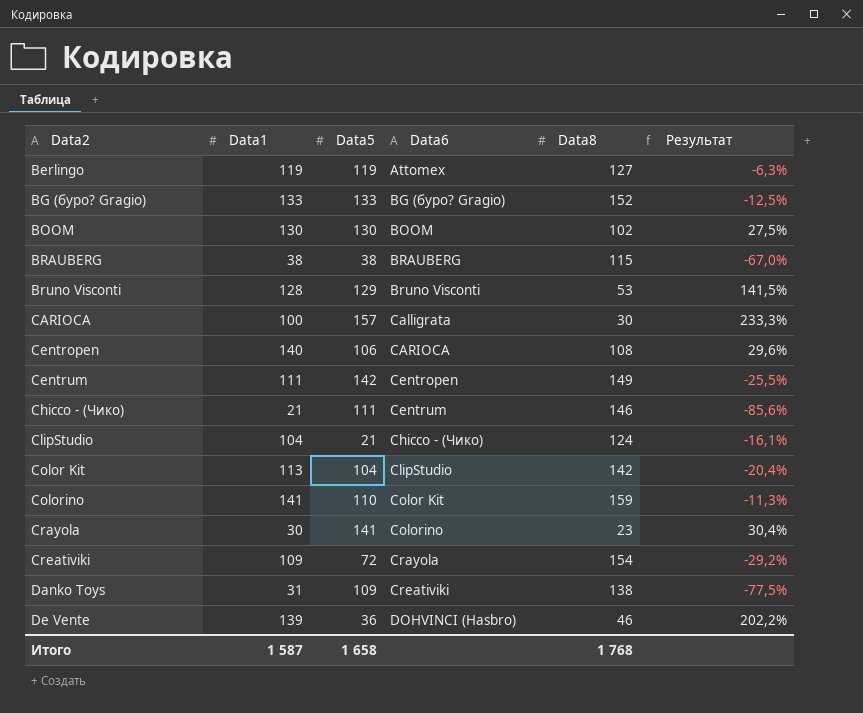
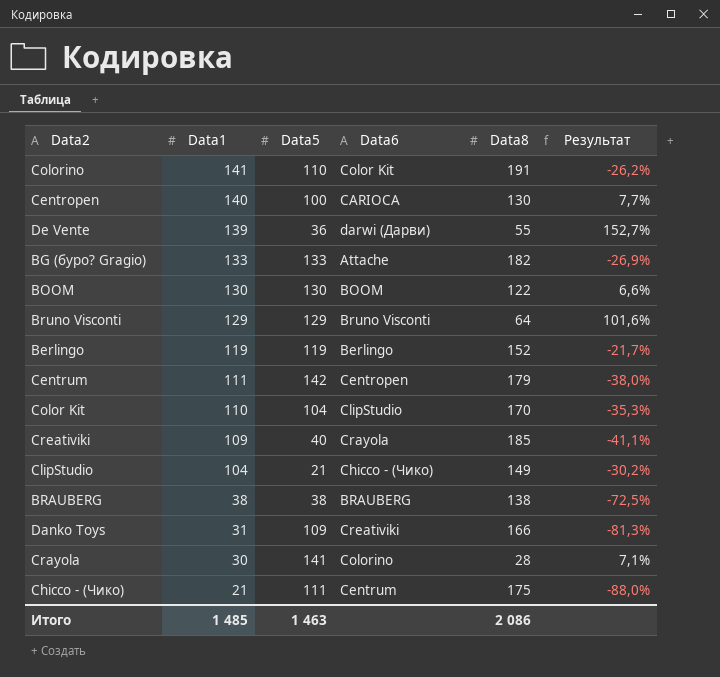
row order: Data2 ascending -> Data1 descending
row CARIOCA: 100 | 157 | Calligrata | 30 | 233,3% -> none
Colorino | Data8: 159 -> 191
Colorino | Результат: -11,3% -> -26,2%
Centropen | Data5: 106 -> 100
Centropen | Data8: 108 -> 130
Centropen | Результат: 29,6% -> 7,7%
De Vente | Data6: DOHVINCI (Hasbro) -> darwi (Дарви)
De Vente | Data8: 46 -> 55
De Vente | Результат: 202,2% -> 152,7%
BG (буро? Gragio) | Data6: BG (буро? Gragio) -> Attache
BG (буро? Gragio) | Data8: 152 -> 182
BG (буро? Gragio) | Результат: -12,5% -> -26,9%
BOOM | Data8: 102 -> 122
BOOM | Результат: 27,5% -> 6,6%
Bruno Visconti | Data1: 128 -> 129
Bruno Visconti | Data8: 53 -> 64
Bruno Visconti | Результат: 141,5% -> 101,6%
Berlingo | Data6: Attomex -> Berlingo
Berlingo | Data8: 127 -> 152
Berlingo | Результат: -6,3% -> -21,7%
Centrum | Data8: 149 -> 179
Centrum | Результат: -25,5% -> -38,0%
Color Kit | Data1: 113 -> 110
Color Kit | Data8: 142 -> 170
Color Kit | Результат: -20,4% -> -35,3%
Creativiki | Data5: 72 -> 40
Creativiki | Data8: 154 -> 185
Creativiki | Результат: -29,2% -> -41,1%
ClipStudio | Data8: 124 -> 149
ClipStudio | Результат: -16,1% -> -30,2%
BRAUBERG | Data8: 115 -> 138
BRAUBERG | Результат: -67,0% -> -72,5%
Danko Toys | Data8: 138 -> 166
Danko Toys | Результат: -77,5% -> -81,3%
Crayola | Data8: 23 -> 28
Crayola | Результат: 30,4% -> 7,1%
Chicco - (Чико) | Data8: 146 -> 175
Chicco - (Чико) | Результат: -85,6% -> -88,0%
Итого | Data1: 1 587 -> 1 485
Итого | Data5: 1 658 -> 1 463
Итого | Data8: 1 768 -> 2 086

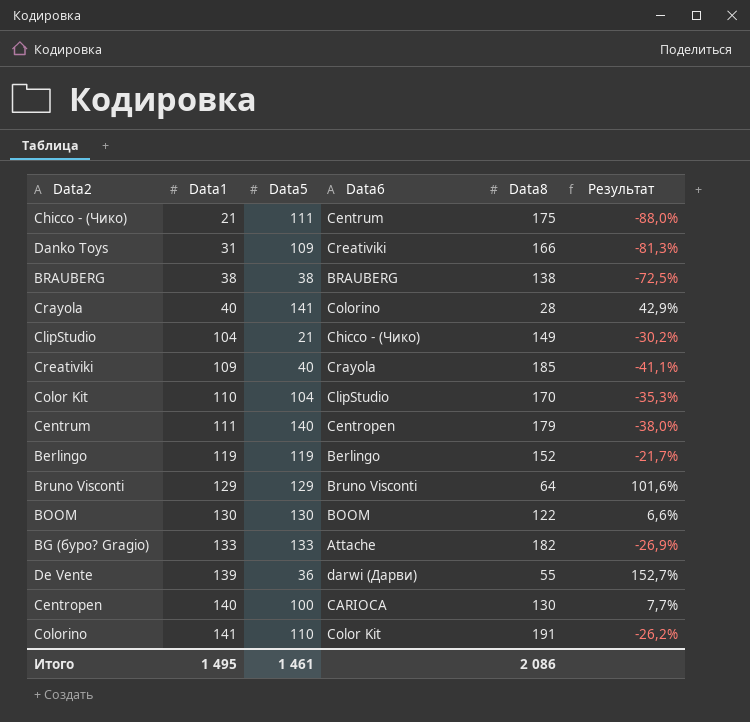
row order: Data1 descending -> Data1 ascending
Crayola | Data1: 30 -> 40
Crayola | Результат: 7,1% -> 42,9%
Centrum | Data5: 142 -> 140
Итого | Data1: 1 485 -> 1 495
Итого | Data5: 1 463 -> 1 461

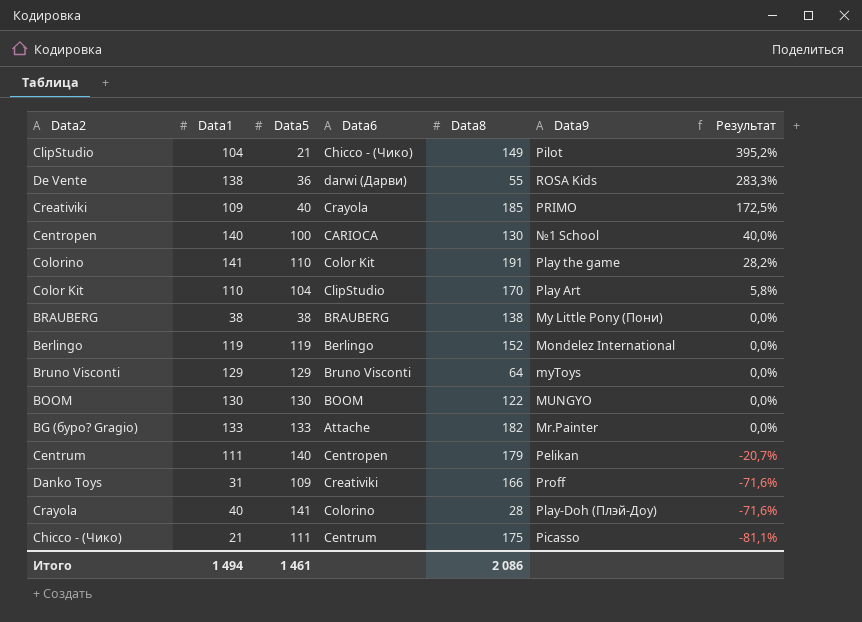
row order: Data1 ascending -> Результат descending
column Data9 | position: none -> 6
column Результат | formula: ([Data1] - [Data8]) / [Data8] -> ([Data1] - [Data5]) / [Data5]
De Vente | Data1: 139 -> 138
Итого | Data1: 1 495 -> 1 494

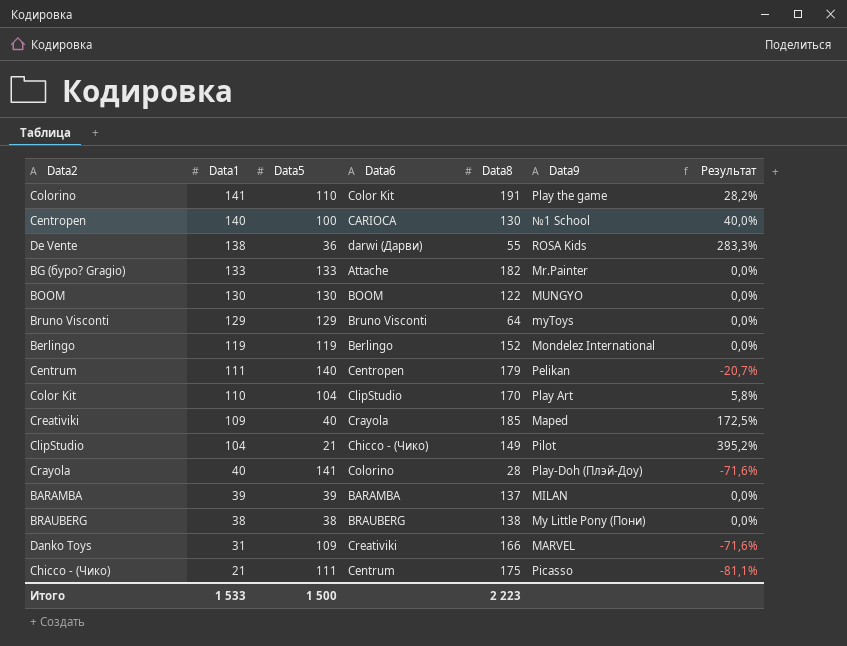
row order: Результат descending -> Data1 descending
Creativiki | Data9: PRIMO -> Maped
row BARAMBA: none -> 39 | 39 | BARAMBA | 137 | MILAN | 0,0%
Danko Toys | Data9: Proff -> MARVEL
Итого | Data1: 1 494 -> 1 533
Итого | Data5: 1 461 -> 1 500
Итого | Data8: 2 086 -> 2 223

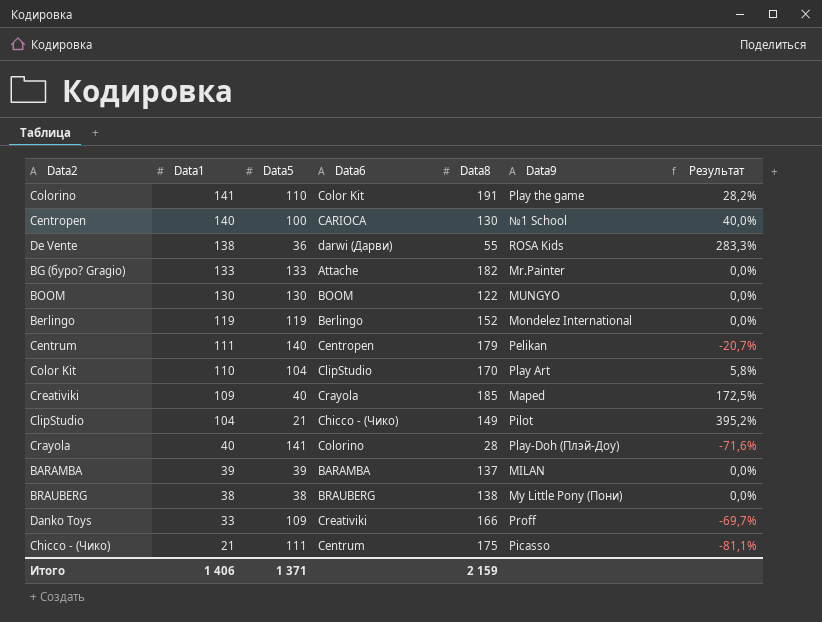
row Bruno Visconti: 129 | 129 | Bruno Visconti | 64 | myToys | 0,0% -> none
Danko Toys | Data1: 31 -> 33
Danko Toys | Data9: MARVEL -> Proff
Danko Toys | Результат: -71,6% -> -69,7%
Итого | Data1: 1 533 -> 1 406
Итого | Data5: 1 500 -> 1 371
Итого | Data8: 2 223 -> 2 159

